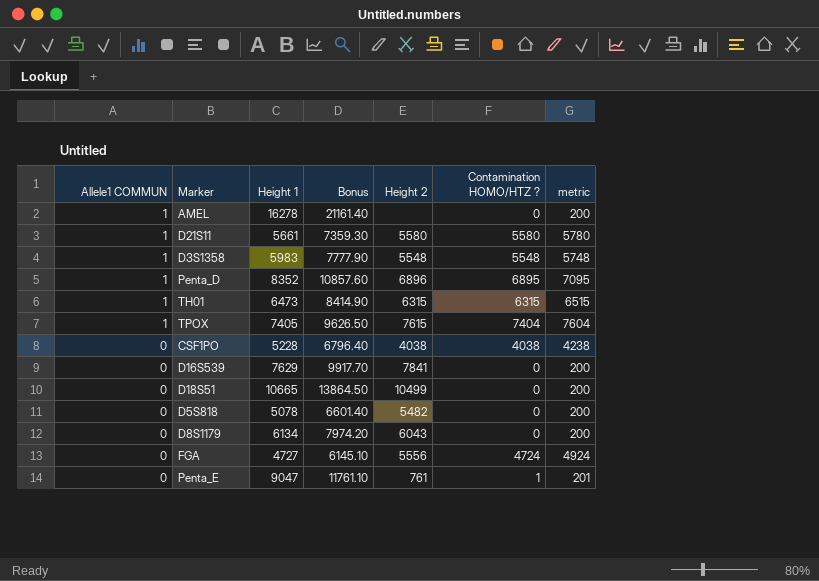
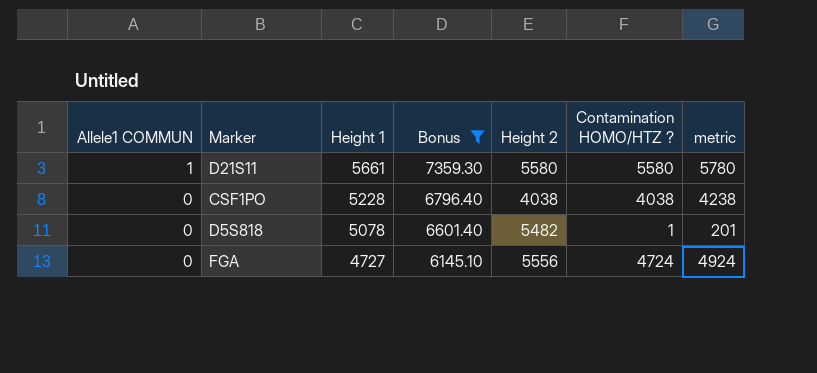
filter: none -> Bonus <= 7359.30
D5S818 | Contamination HOMO/HTZ ?: 0 -> 1
D5S818 | metric: 200 -> 201

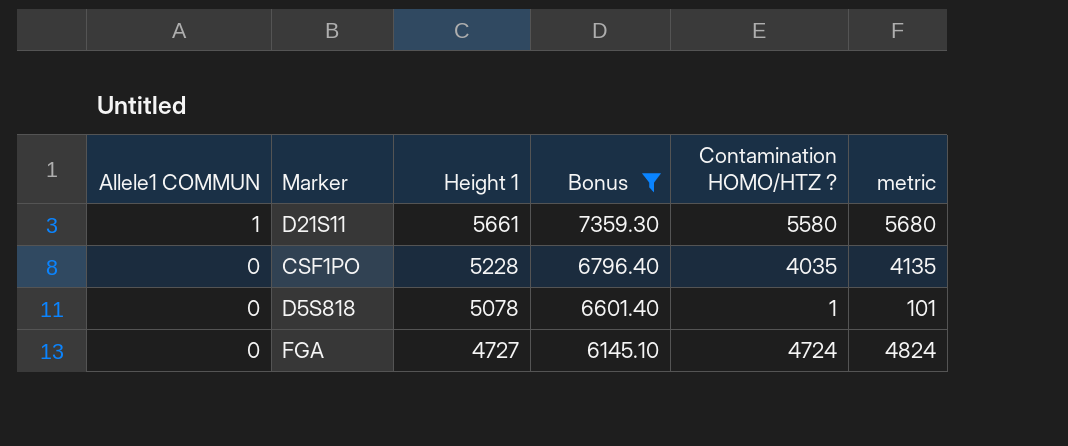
column Height 2 | position: 5 -> none
column metric | formula: [Contamination HOMO/HTZ ?] + 200 -> [Contamination HOMO/HTZ ?] + 100
CSF1PO | Contamination HOMO/HTZ ?: 4038 -> 4035

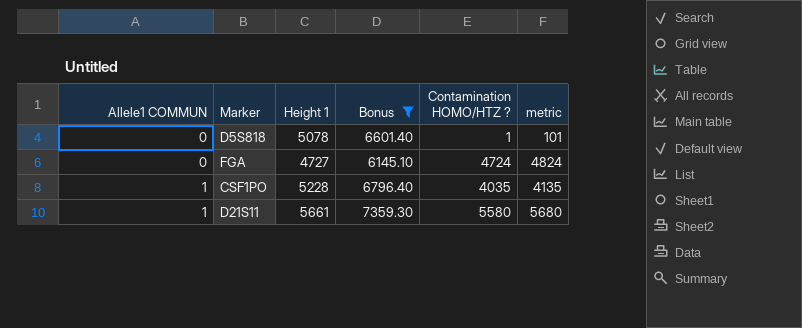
row order: Allele1 COMMUN descending -> Allele1 COMMUN ascending
CSF1PO | Allele1 COMMUN: 0 -> 1

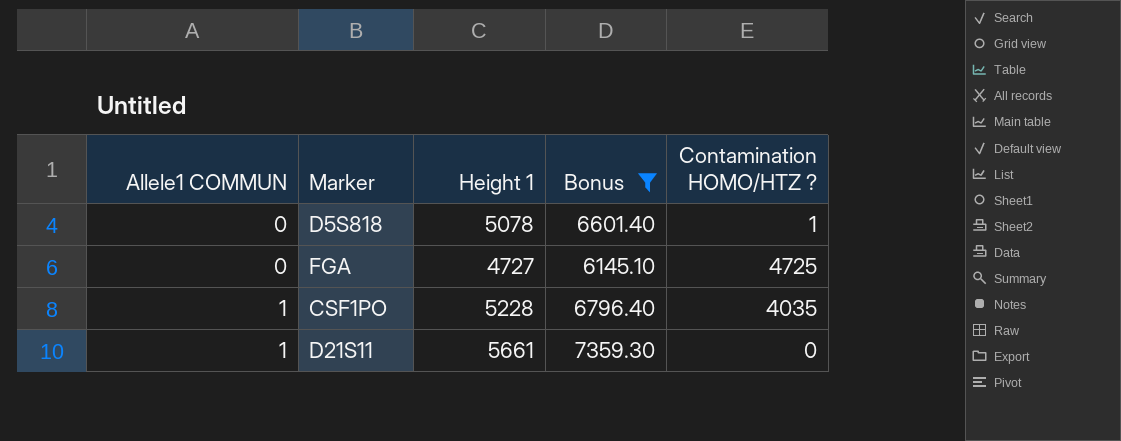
column metric | formula: [Contamination HOMO/HTZ ?] + 100 -> none
FGA | Contamination HOMO/HTZ ?: 4724 -> 4725
D21S11 | Contamination HOMO/HTZ ?: 5580 -> 0

